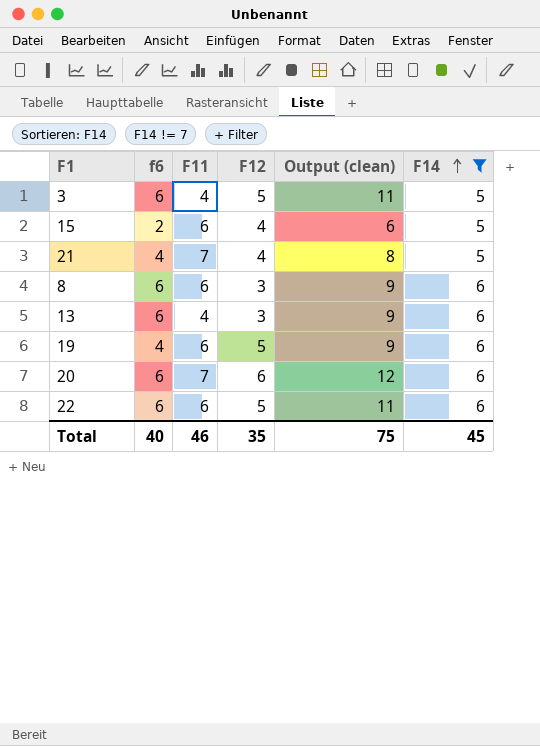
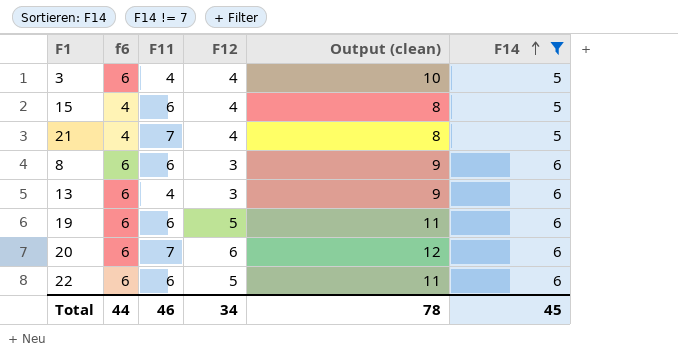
3 | F12: 5 -> 4
3 | Output (clean): 11 -> 10
15 | f6: 2 -> 4
15 | Output (clean): 6 -> 8
19 | f6: 4 -> 6
19 | Output (clean): 9 -> 11
Total | f6: 40 -> 44
Total | F12: 35 -> 34
Total | Output (clean): 75 -> 78

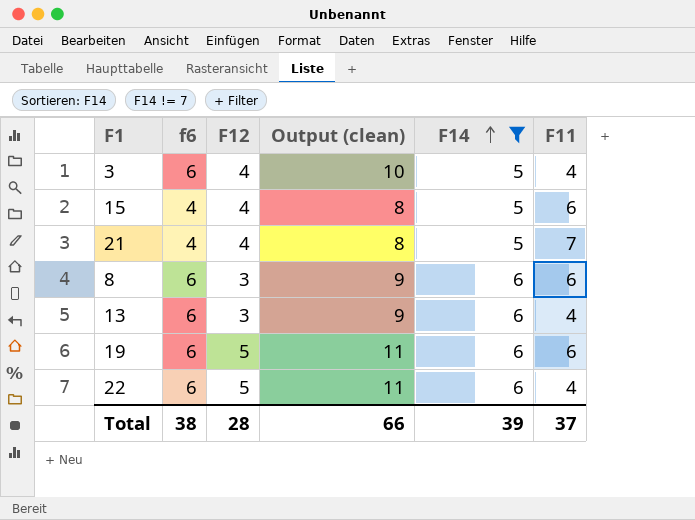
column F11 | position: 3 -> 6
row 20: 6 | 7 | 6 | 12 | 6 -> none
22 | F11: 6 -> 4
Total | f6: 44 -> 38
Total | F12: 34 -> 28
Total | Output (clean): 78 -> 66
Total | F14: 45 -> 39
Total | F11: 46 -> 37

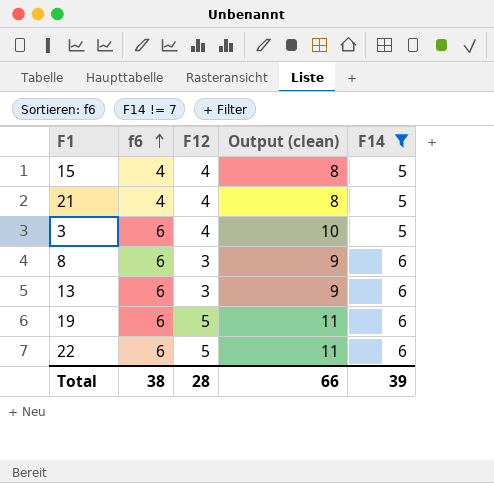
row order: F14 ascending -> f6 ascending
column F11 | position: 6 -> none

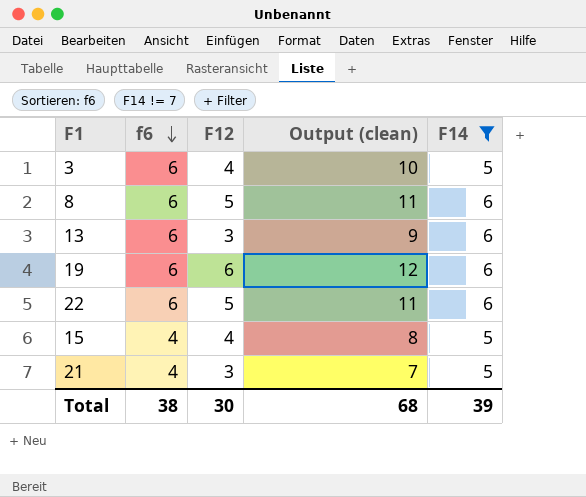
row order: f6 ascending -> f6 descending
8 | F12: 3 -> 5
8 | Output (clean): 9 -> 11
19 | F12: 5 -> 6
19 | Output (clean): 11 -> 12
21 | F12: 4 -> 3
21 | Output (clean): 8 -> 7
Total | F12: 28 -> 30
Total | Output (clean): 66 -> 68

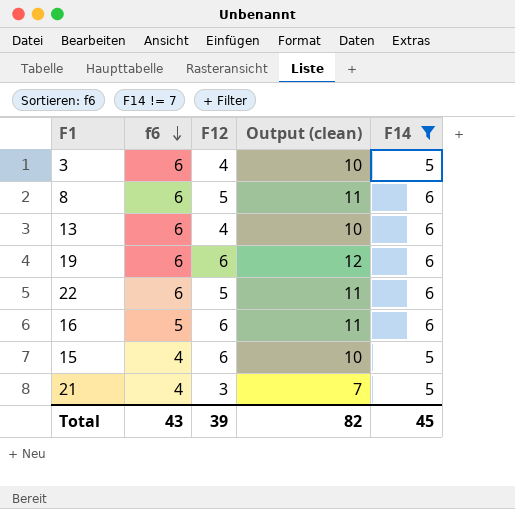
13 | F12: 3 -> 4
13 | Output (clean): 9 -> 10
row 16: none -> 5 | 6 | 11 | 6
15 | F12: 4 -> 6
15 | Output (clean): 8 -> 10
Total | f6: 38 -> 43
Total | F12: 30 -> 39
Total | Output (clean): 68 -> 82
Total | F14: 39 -> 45

